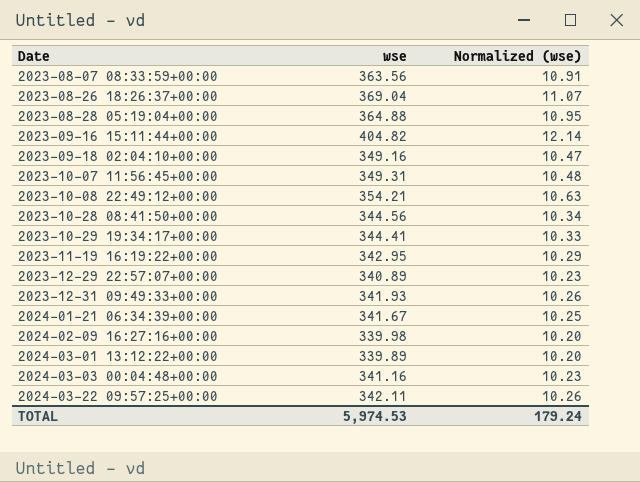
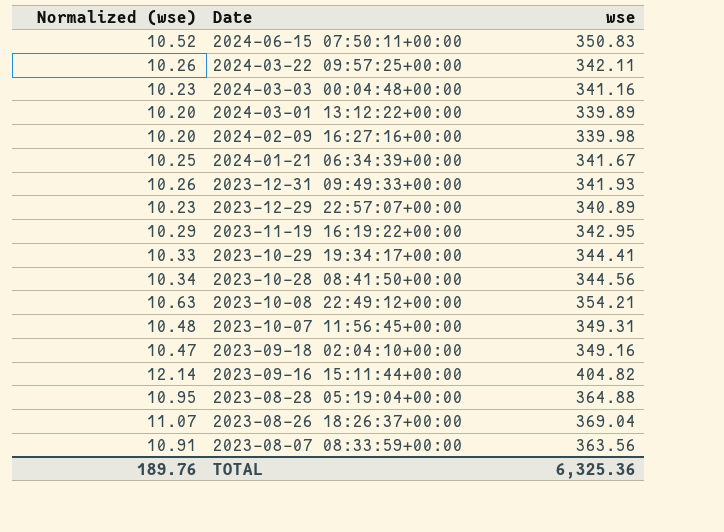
row order: Date ascending -> Date descending
column Normalized (wse) | position: 3 -> 1
row 2024-06-15 07:50:11+00:00: none -> 10.52 | 350.83
TOTAL | Normalized (wse): 179.24 -> 189.76
TOTAL | wse: 5,974.53 -> 6,325.36

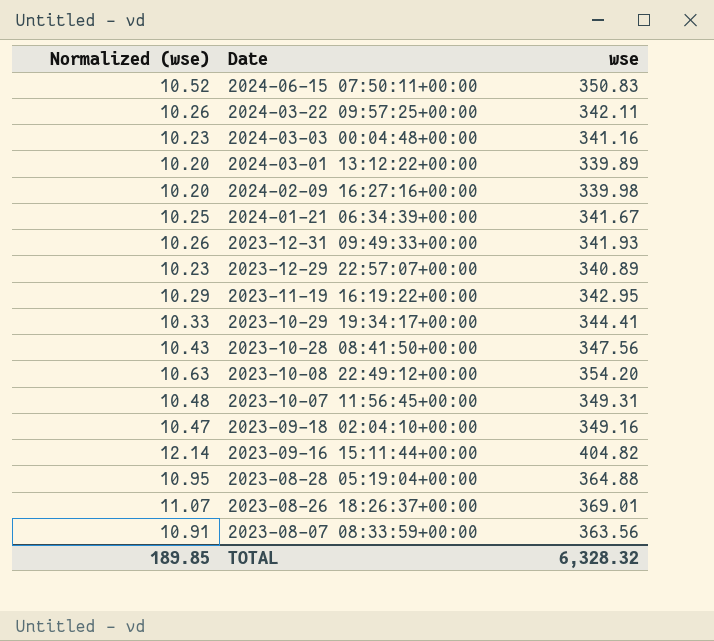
2023-10-28 08:41:50+00:00 | Normalized (wse): 10.34 -> 10.43
2023-10-28 08:41:50+00:00 | wse: 344.56 -> 347.56
2023-10-08 22:49:12+00:00 | wse: 354.21 -> 354.20
2023-08-26 18:26:37+00:00 | wse: 369.04 -> 369.01
TOTAL | Normalized (wse): 189.76 -> 189.85
TOTAL | wse: 6,325.36 -> 6,328.32

